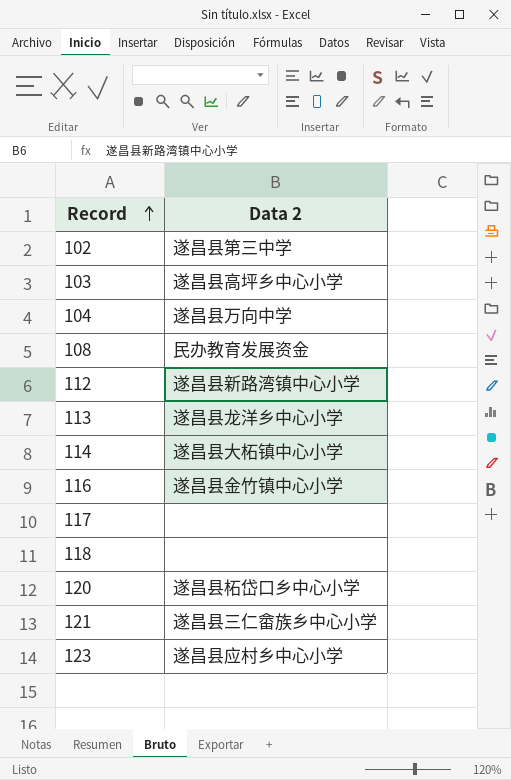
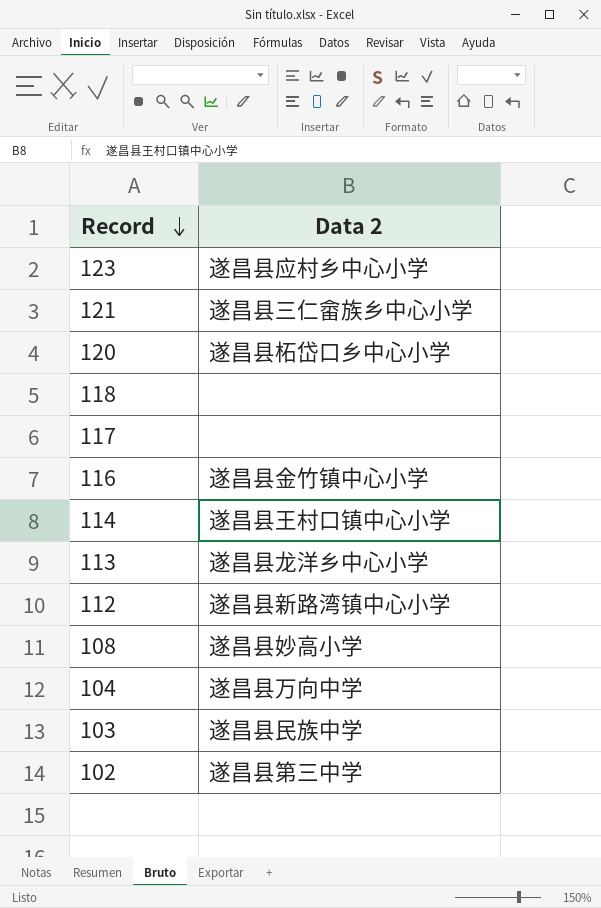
row order: Record ascending -> Record descending
114 | Data 2: 遂昌县大柘镇中心小学 -> 遂昌县王村口镇中心小学
108 | Data 2: 民办教育发展资金 -> 遂昌县妙高小学
103 | Data 2: 遂昌县高坪乡中心小学 -> 遂昌县民族中学

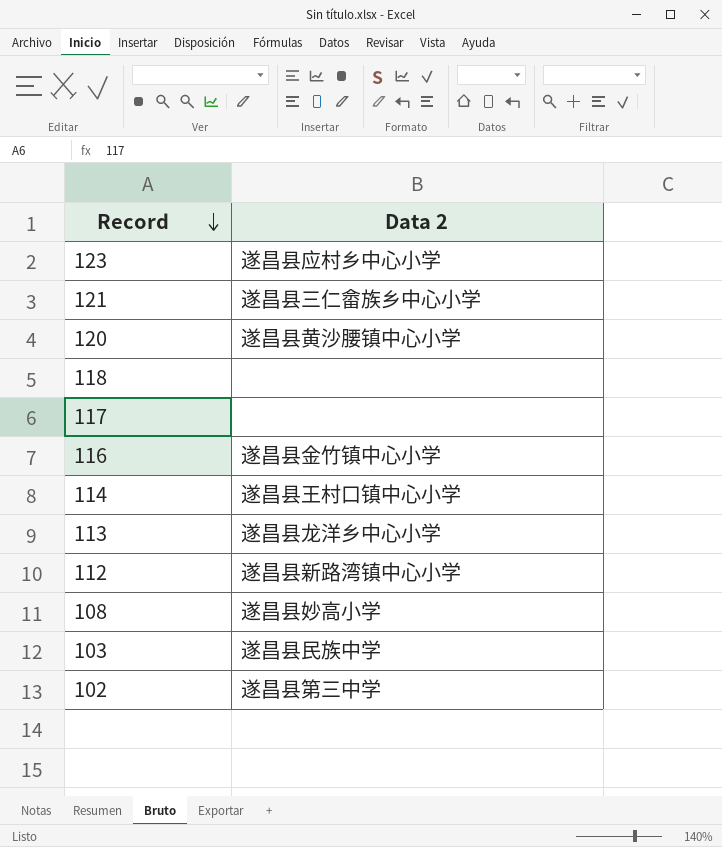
row 104: 遂昌县万向中学 -> none
120 | Data 2: 遂昌县柘岱口乡中心小学 -> 遂昌县黄沙腰镇中心小学

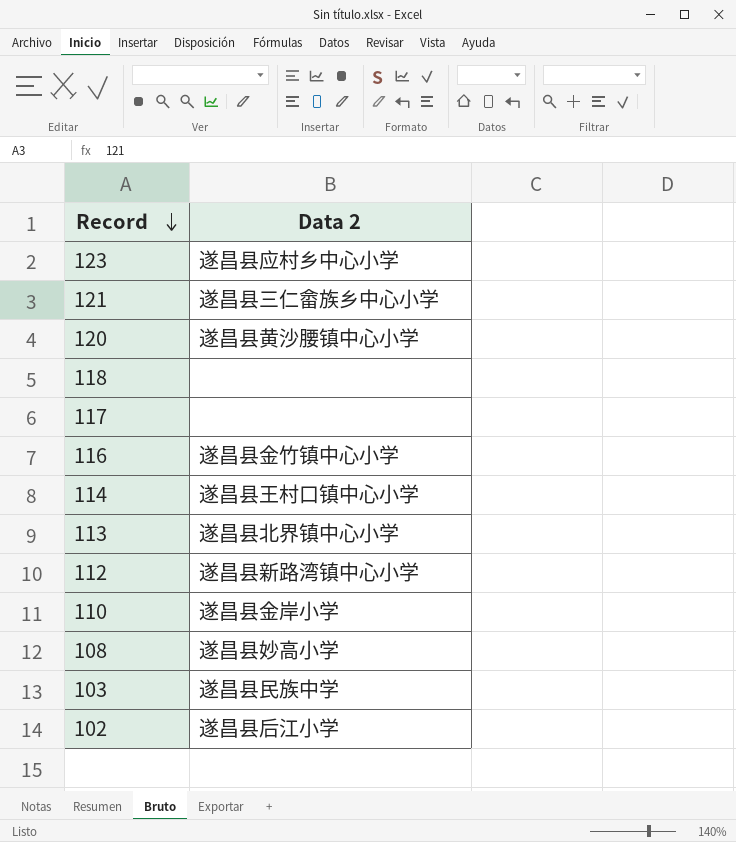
113 | Data 2: 遂昌县龙洋乡中心小学 -> 遂昌县北界镇中心小学
row 110: none -> 遂昌县金岸小学
102 | Data 2: 遂昌县第三中学 -> 遂昌县后江小学

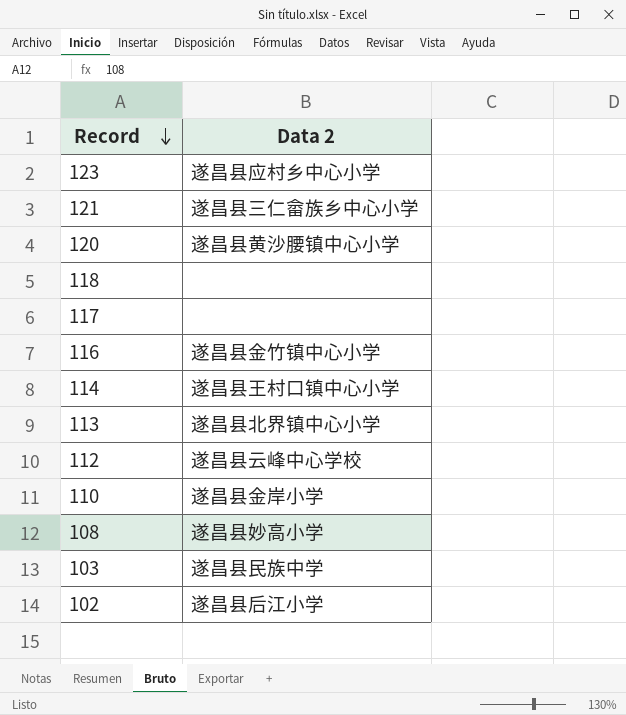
112 | Data 2: 遂昌县新路湾镇中心小学 -> 遂昌县云峰中心学校

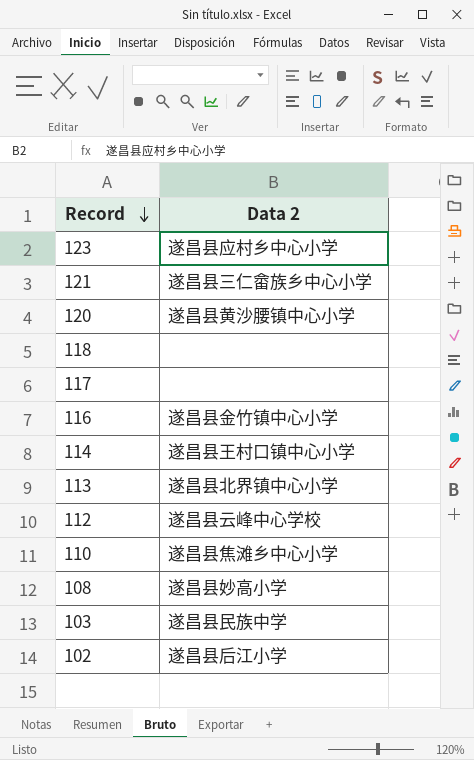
110 | Data 2: 遂昌县金岸小学 -> 遂昌县焦滩乡中心小学

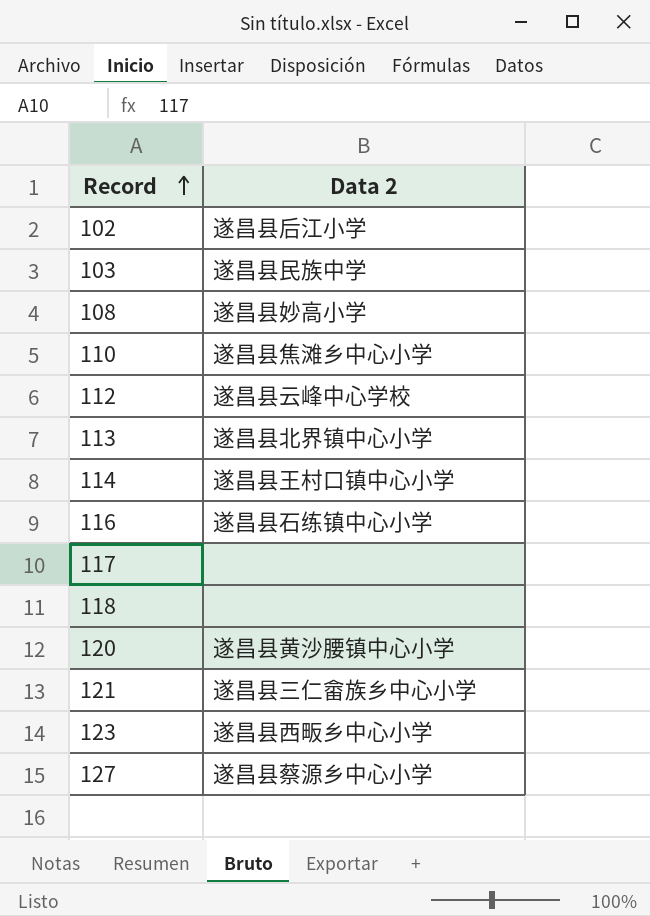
row order: Record descending -> Record ascending
116 | Data 2: 遂昌县金竹镇中心小学 -> 遂昌县石练镇中心小学
123 | Data 2: 遂昌县应村乡中心小学 -> 遂昌县西畈乡中心小学
row 127: none -> 遂昌县蔡源乡中心小学

